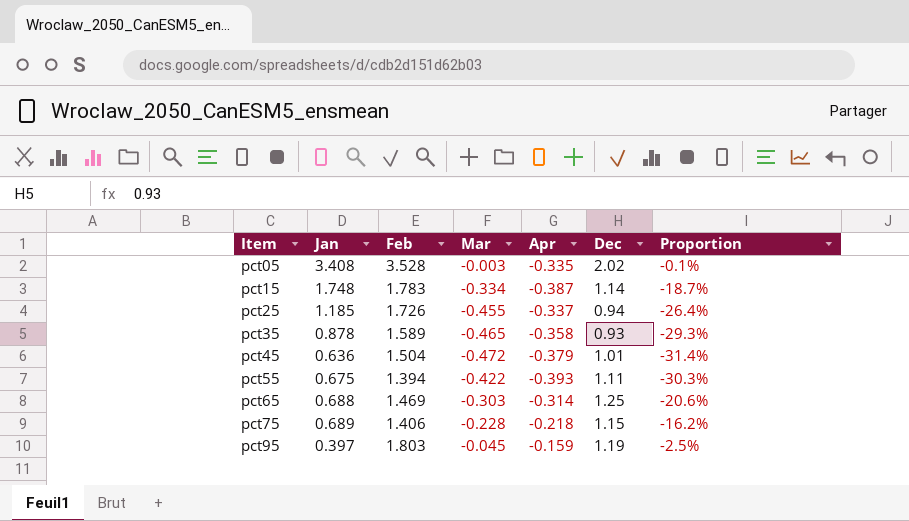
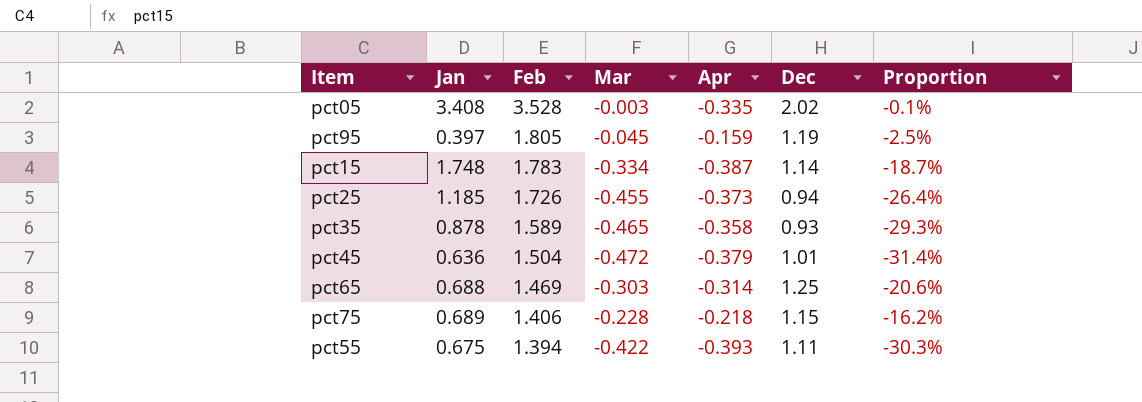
row order: Item ascending -> Feb descending
pct95 | Feb: 1.803 -> 1.805
pct25 | Apr: -0.337 -> -0.373

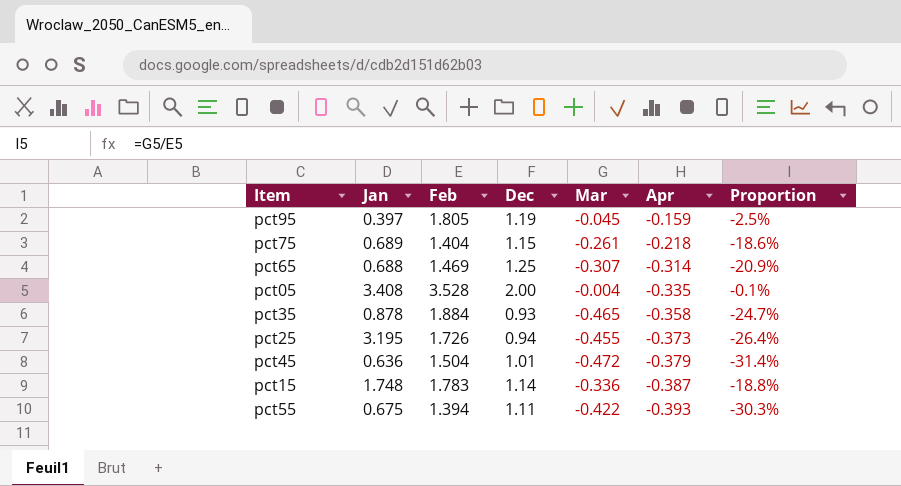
row order: Feb descending -> Apr descending
column Dec | position: 6 -> 4
pct75 | Feb: 1.406 -> 1.404
pct75 | Mar: -0.228 -> -0.261
pct75 | Proportion: -16.2% -> -18.6%
pct65 | Mar: -0.303 -> -0.307
pct65 | Proportion: -20.6% -> -20.9%
pct05 | Dec: 2.02 -> 2.00
pct05 | Mar: -0.003 -> -0.004
pct35 | Feb: 1.589 -> 1.884
pct35 | Proportion: -29.3% -> -24.7%
pct25 | Jan: 1.185 -> 3.195
pct15 | Mar: -0.334 -> -0.336
pct15 | Proportion: -18.7% -> -18.8%

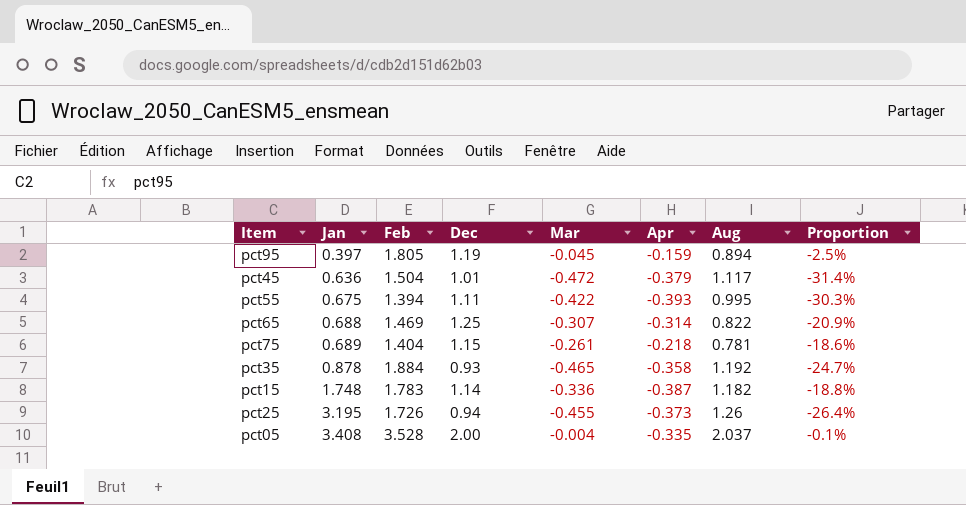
row order: Apr descending -> Jan ascending
column Aug | position: none -> 7

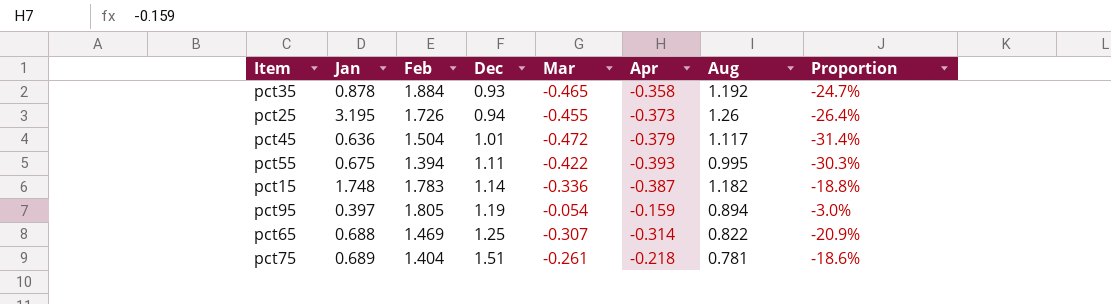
row order: Jan ascending -> Dec ascending
row pct05: 3.408 | 3.528 | 2.00 | -0.004 | -0.335 | 2.037 | -0.1% -> none
pct95 | Mar: -0.045 -> -0.054
pct95 | Proportion: -2.5% -> -3.0%
pct75 | Dec: 1.15 -> 1.51

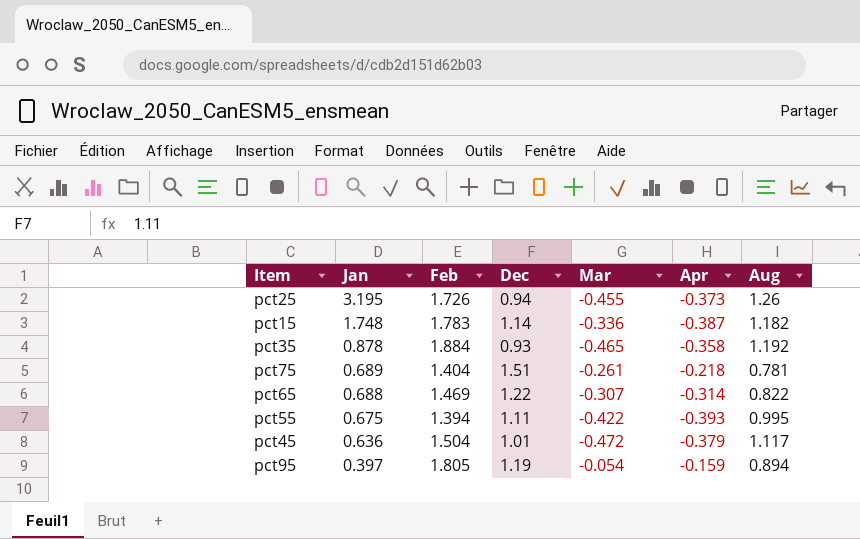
row order: Dec ascending -> Jan descending
column Proportion | formula: [Mar] / [Feb] -> none
pct65 | Dec: 1.25 -> 1.22

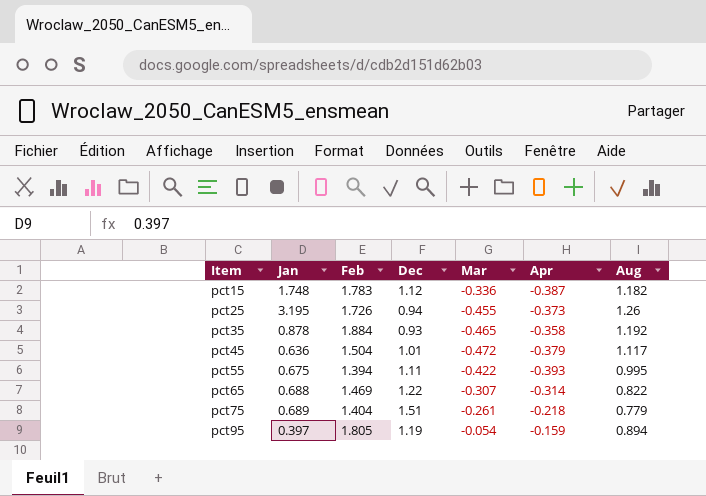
row order: Jan descending -> Item ascending
pct15 | Dec: 1.14 -> 1.12
pct75 | Aug: 0.781 -> 0.779

